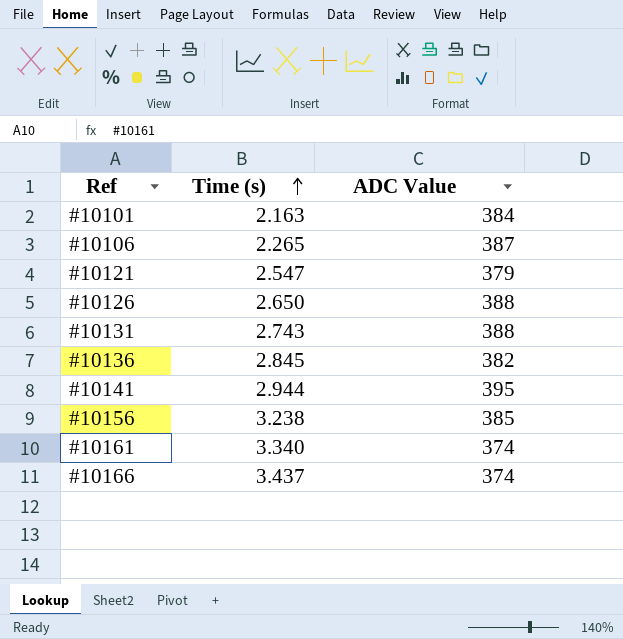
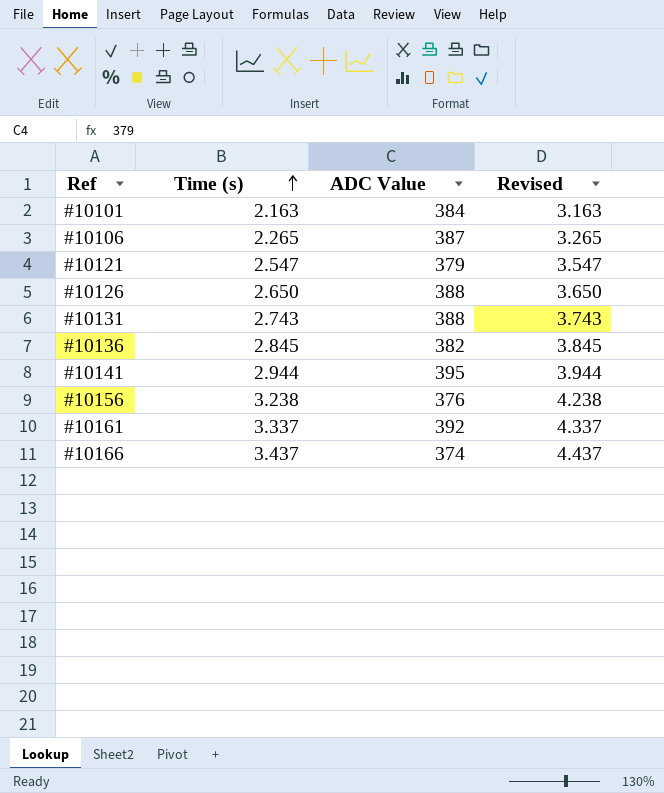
column Revised | formula: none -> [Time (s)] + 1
#10156 | ADC Value: 385 -> 376
#10161 | Time (s): 3.340 -> 3.337
#10161 | ADC Value: 374 -> 392

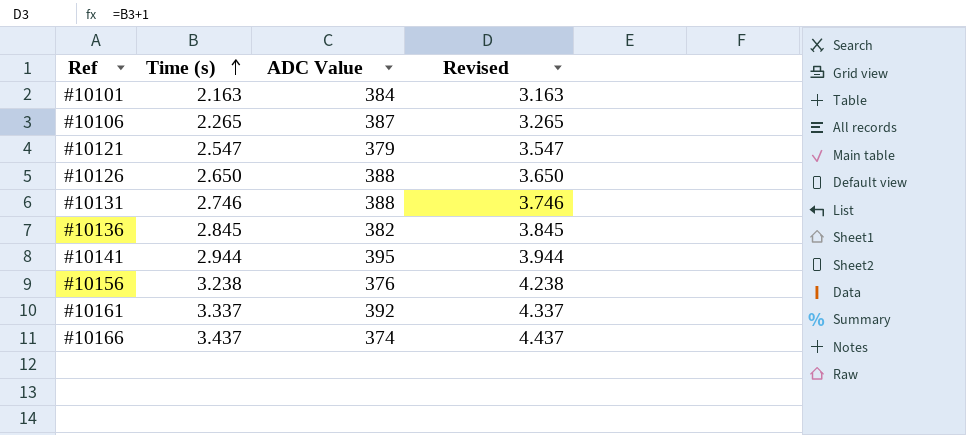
#10131 | Time (s): 2.743 -> 2.746
#10131 | Revised: 3.743 -> 3.746

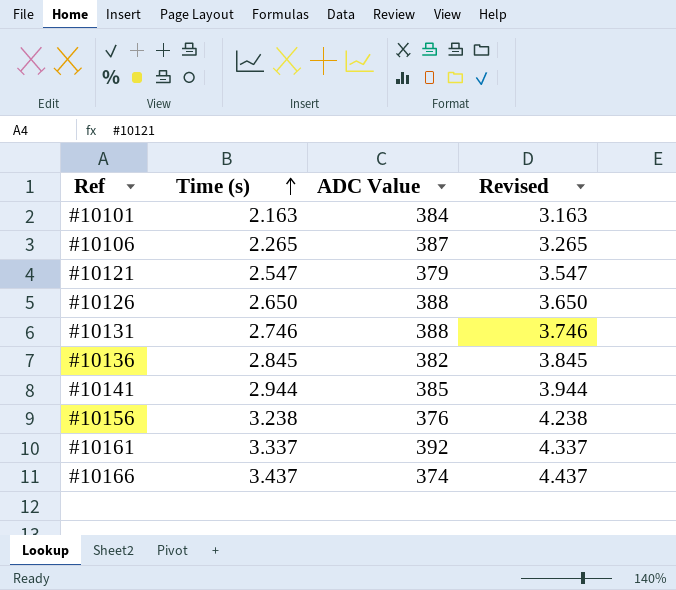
#10141 | ADC Value: 395 -> 385

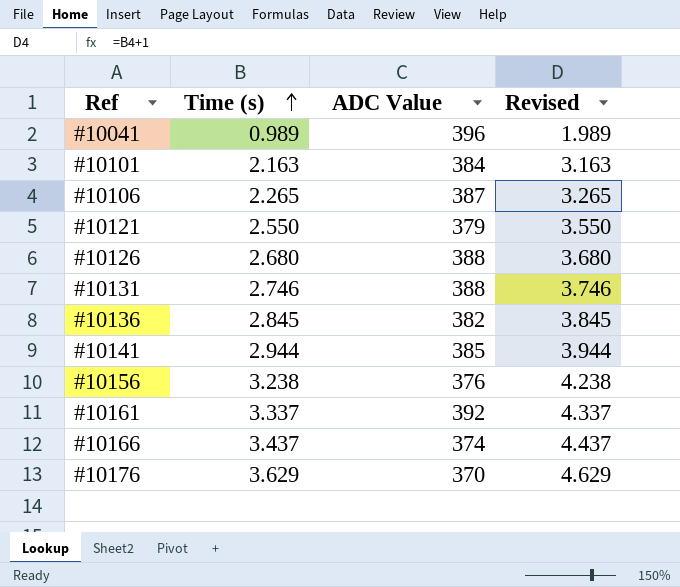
row #10041: none -> 0.989 | 396 | 1.989
#10121 | Time (s): 2.547 -> 2.550
#10121 | Revised: 3.547 -> 3.550
#10126 | Time (s): 2.650 -> 2.680
#10126 | Revised: 3.650 -> 3.680
row #10176: none -> 3.629 | 370 | 4.629

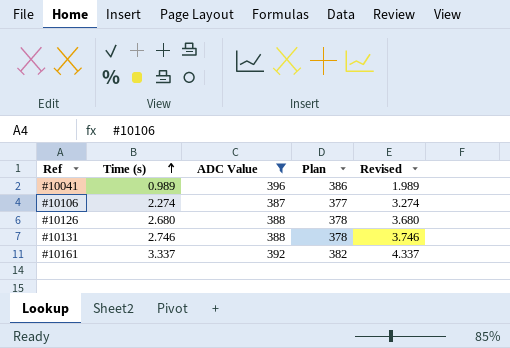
filter: none -> ADC Value >= 387
column Plan | formula: none -> [ADC Value] - 10
#10106 | Time (s): 2.265 -> 2.274
#10106 | Revised: 3.265 -> 3.274

